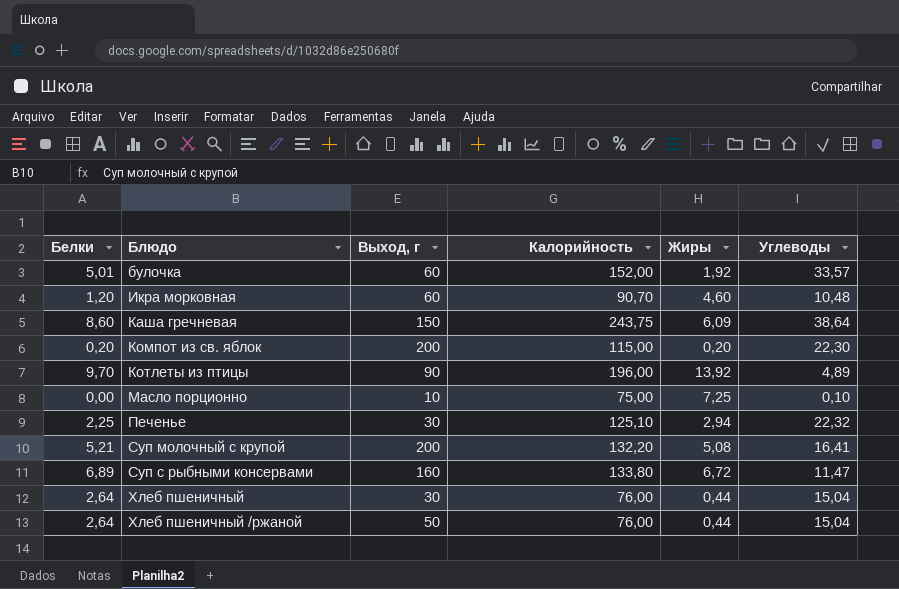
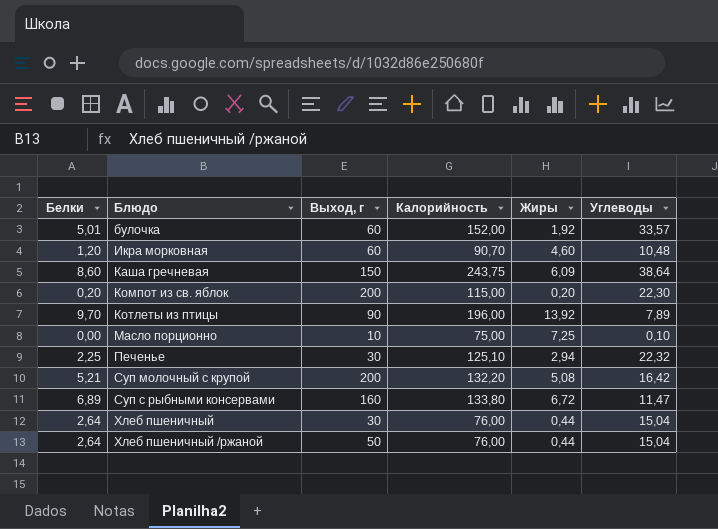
Котлеты из птицы | Углеводы: 4,89 -> 7,89
Суп молочный с крупой | Углеводы: 16,41 -> 16,42

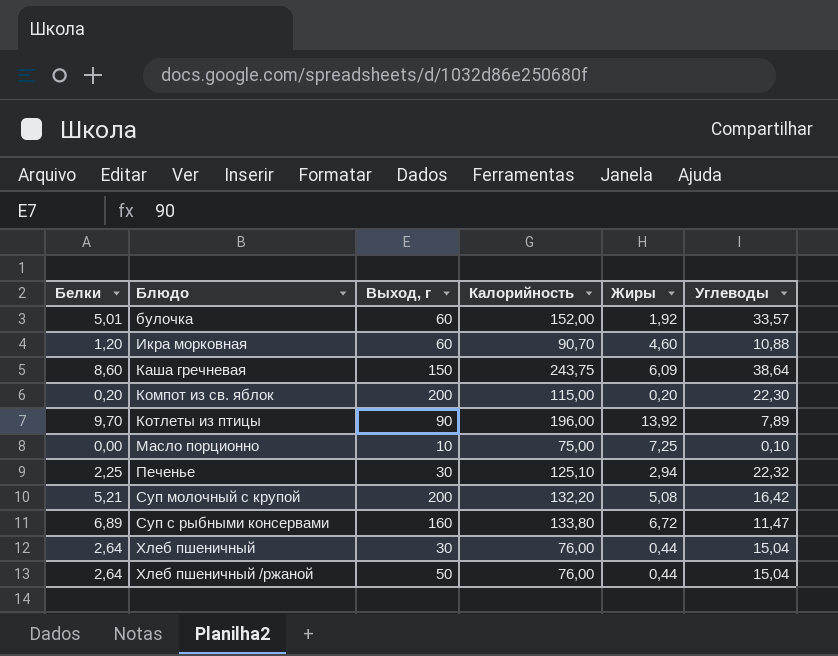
Икра морковная | Углеводы: 10,48 -> 10,88

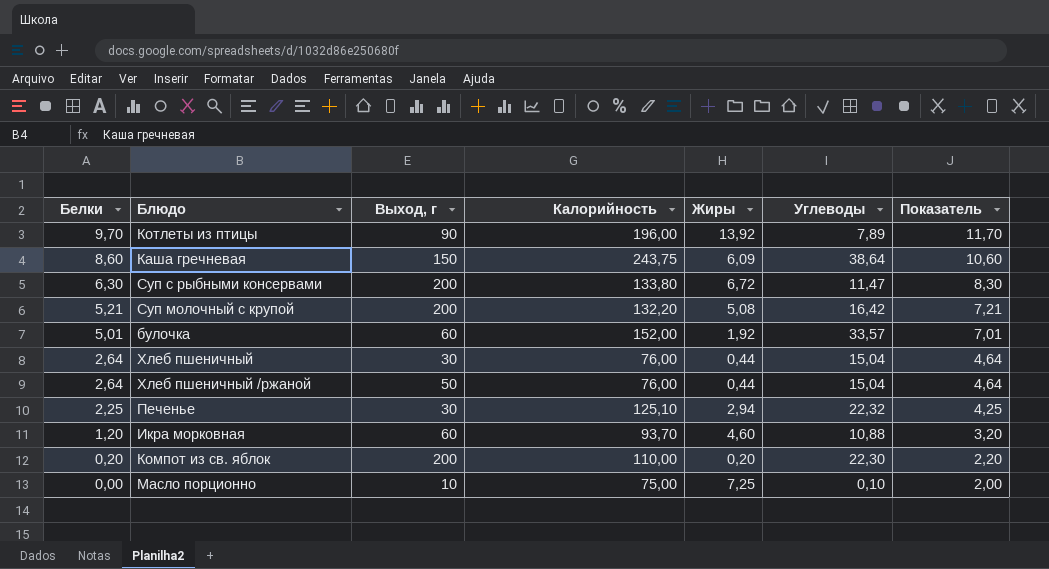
row order: Блюдо ascending -> Белки descending
column Показатель | formula: none -> [Белки] + 2
Суп с рыбными консервами | Белки: 6,89 -> 6,30
Суп с рыбными консервами | Выход, г: 160 -> 200
Икра морковная | Калорийность: 90,70 -> 93,70
Компот из св. яблок | Калорийность: 115,00 -> 110,00

